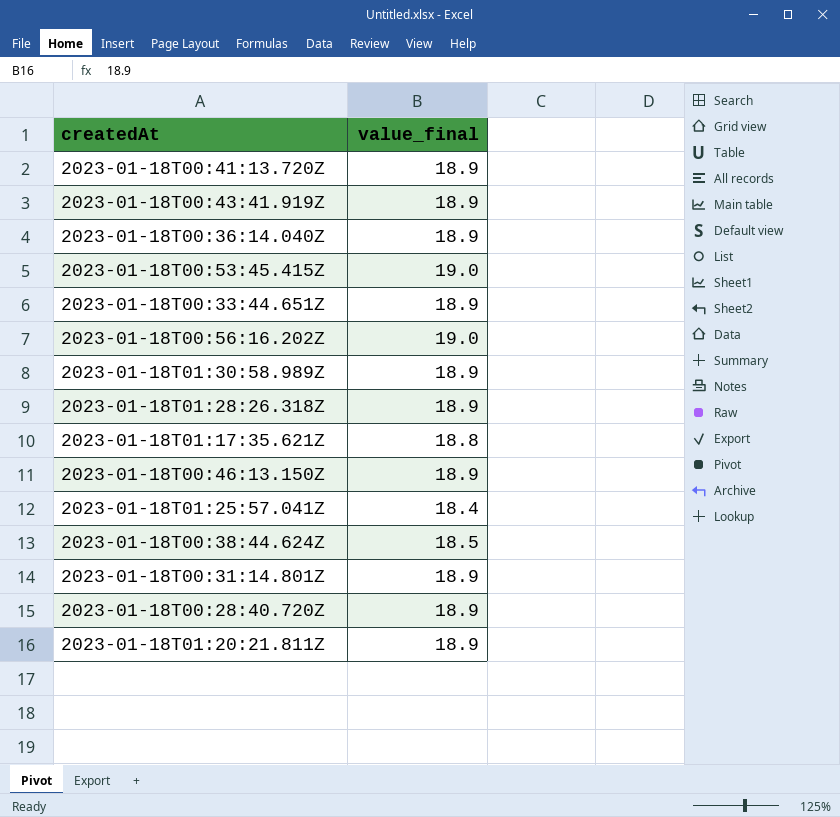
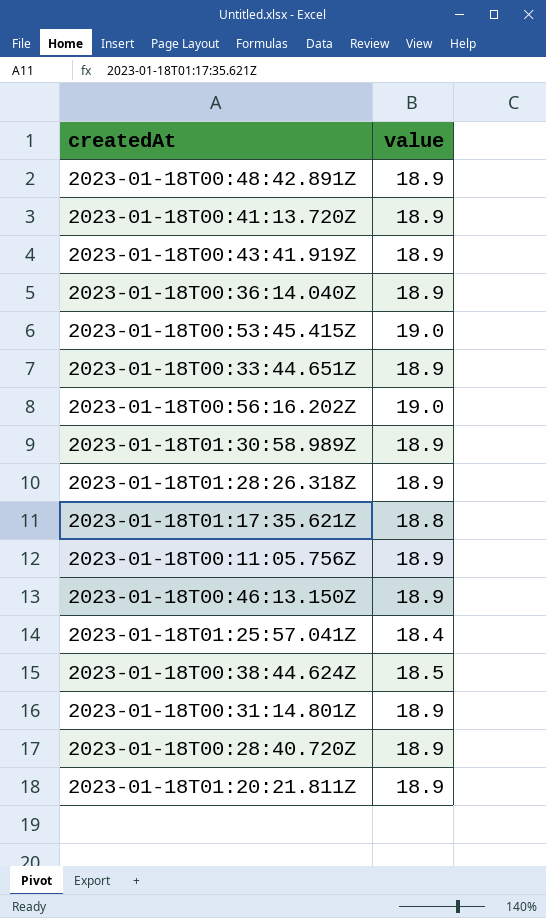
column name: value_final -> value
row 2023-01-18T00:48:42.891Z: none -> 18.9
row 2023-01-18T00:11:05.756Z: none -> 18.9

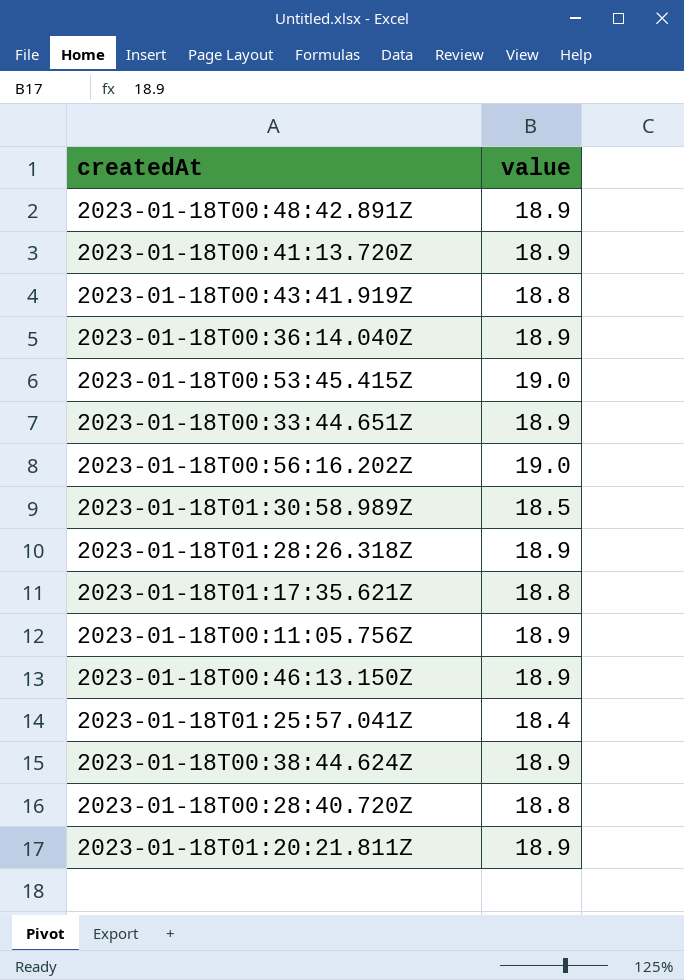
row 2023-01-18T00:31:14.801Z: 18.9 -> none
2023-01-18T00:43:41.919Z | value: 18.9 -> 18.8
2023-01-18T01:30:58.989Z | value: 18.9 -> 18.5
2023-01-18T00:38:44.624Z | value: 18.5 -> 18.9
2023-01-18T00:28:40.720Z | value: 18.9 -> 18.8

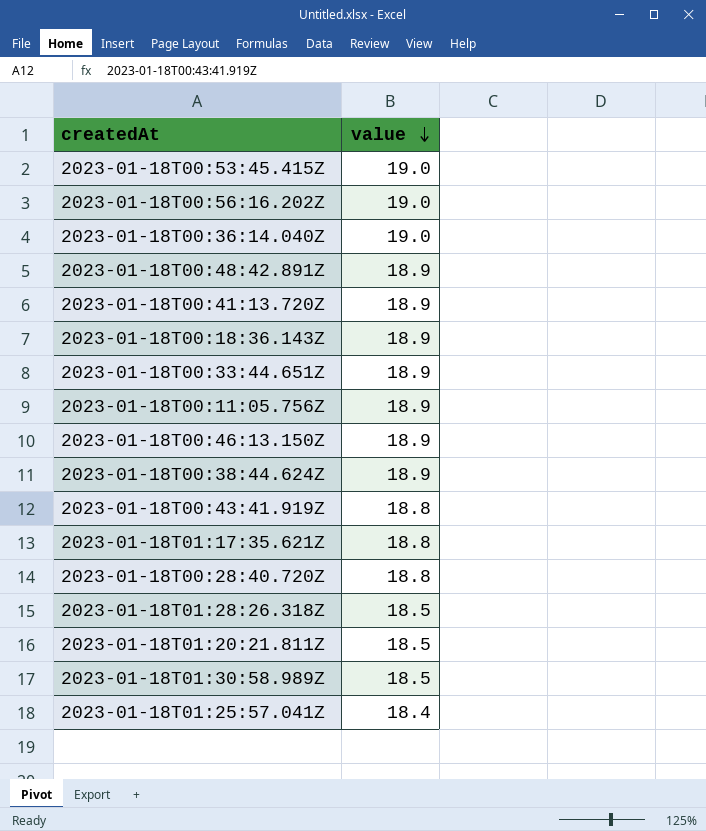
row order: none -> value descending
2023-01-18T00:36:14.040Z | value: 18.9 -> 19.0
row 2023-01-18T00:18:36.143Z: none -> 18.9
2023-01-18T01:28:26.318Z | value: 18.9 -> 18.5
2023-01-18T01:20:21.811Z | value: 18.9 -> 18.5

